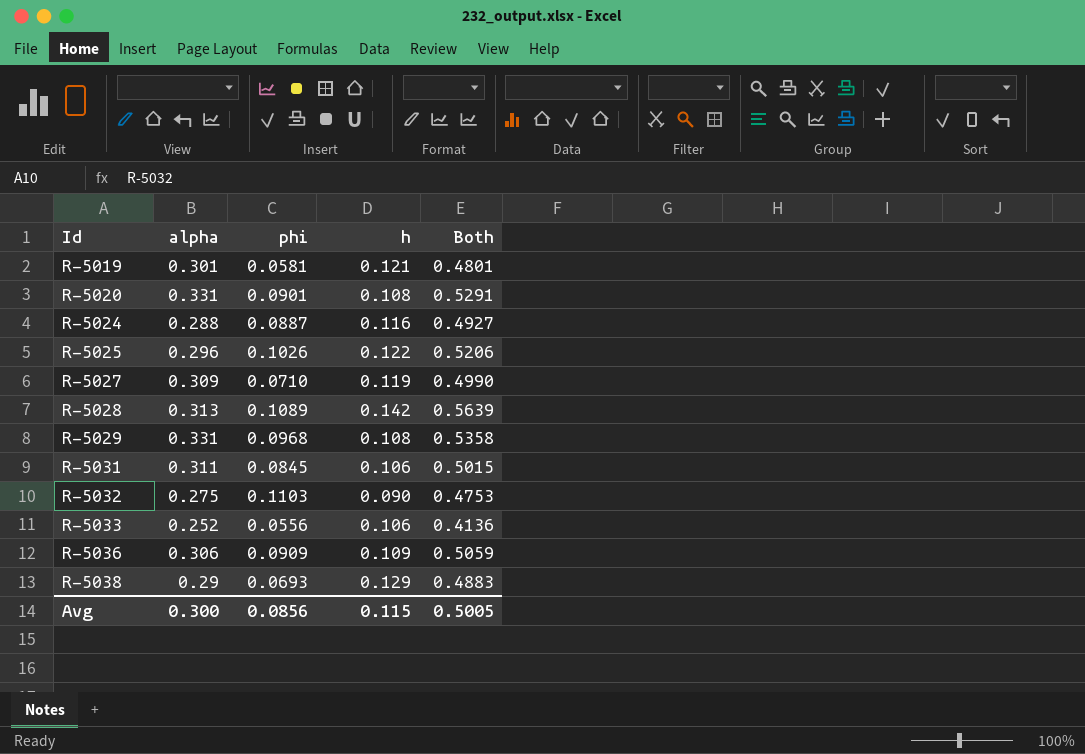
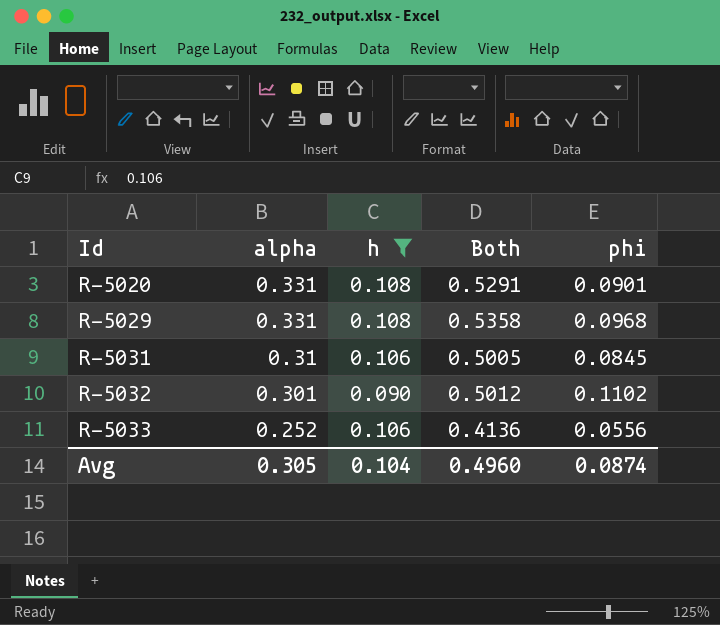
filter: none -> h <= 0.108
column phi | position: 3 -> 5
R-5031 | alpha: 0.311 -> 0.31
R-5031 | Both: 0.5015 -> 0.5005
R-5032 | alpha: 0.275 -> 0.301
R-5032 | Both: 0.4753 -> 0.5012
R-5032 | phi: 0.1103 -> 0.1102
Avg | alpha: 0.300 -> 0.305
Avg | h: 0.115 -> 0.104
Avg | Both: 0.5005 -> 0.4960
Avg | phi: 0.0856 -> 0.0874

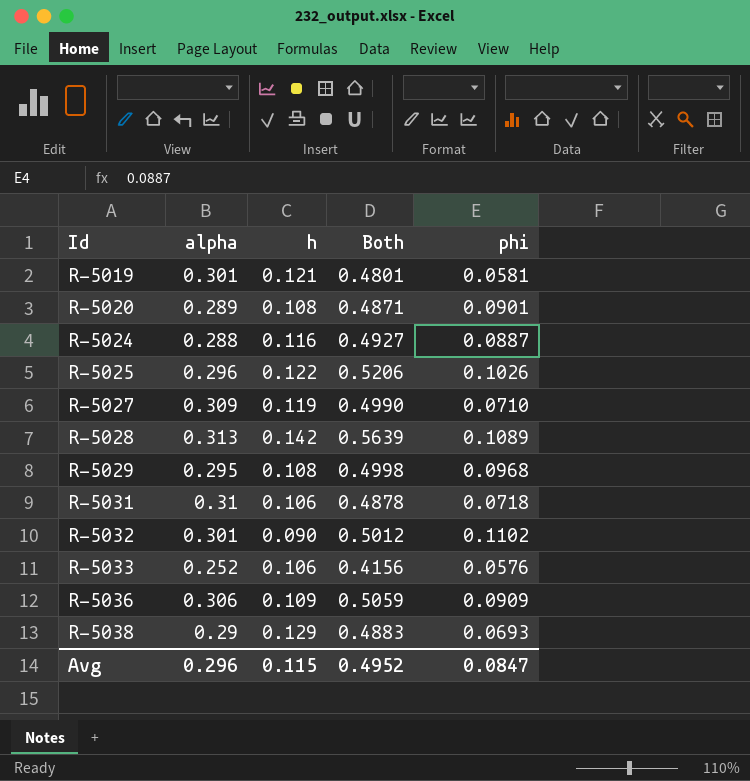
filter: h <= 0.108 -> none
R-5020 | alpha: 0.331 -> 0.289
R-5020 | Both: 0.5291 -> 0.4871
R-5029 | alpha: 0.331 -> 0.295
R-5029 | Both: 0.5358 -> 0.4998
R-5031 | Both: 0.5005 -> 0.4878
R-5031 | phi: 0.0845 -> 0.0718
R-5033 | Both: 0.4136 -> 0.4156
R-5033 | phi: 0.0556 -> 0.0576
Avg | alpha: 0.305 -> 0.296
Avg | h: 0.104 -> 0.115
Avg | Both: 0.4960 -> 0.4952
Avg | phi: 0.0874 -> 0.0847

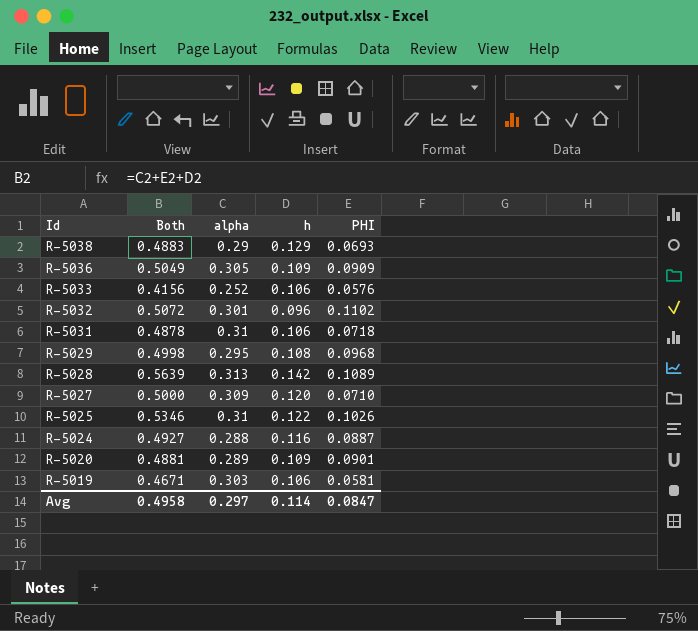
row order: Id ascending -> Id descending
column Both | position: 4 -> 2
column name: phi -> PHI
R-5036 | Both: 0.5059 -> 0.5049
R-5036 | alpha: 0.306 -> 0.305
R-5032 | Both: 0.5012 -> 0.5072
R-5032 | h: 0.090 -> 0.096
R-5027 | Both: 0.4990 -> 0.5000
R-5027 | h: 0.119 -> 0.120
R-5025 | Both: 0.5206 -> 0.5346
R-5025 | alpha: 0.296 -> 0.31
R-5020 | Both: 0.4871 -> 0.4881
R-5020 | h: 0.108 -> 0.109
R-5019 | Both: 0.4801 -> 0.4671
R-5019 | alpha: 0.301 -> 0.303
R-5019 | h: 0.121 -> 0.106
Avg | Both: 0.4952 -> 0.4958
Avg | alpha: 0.296 -> 0.297
Avg | h: 0.115 -> 0.114

